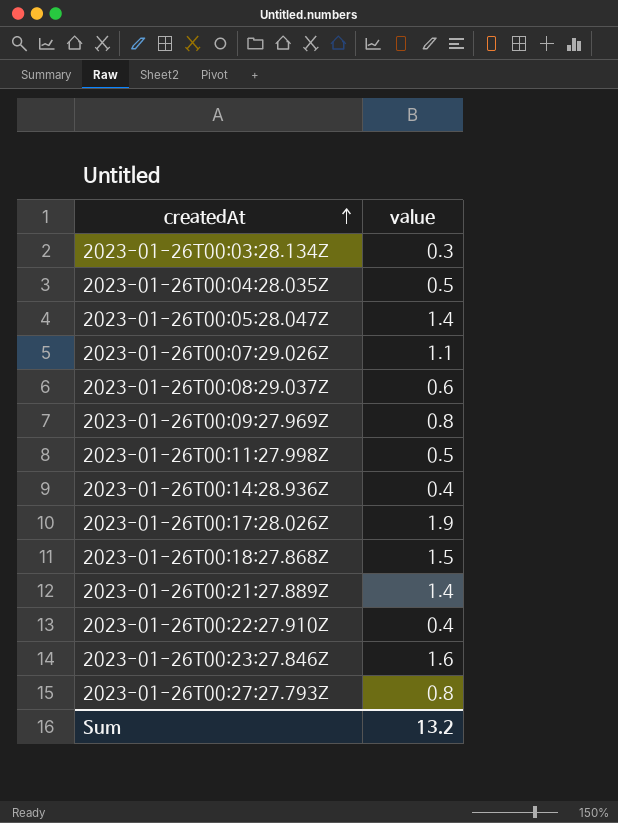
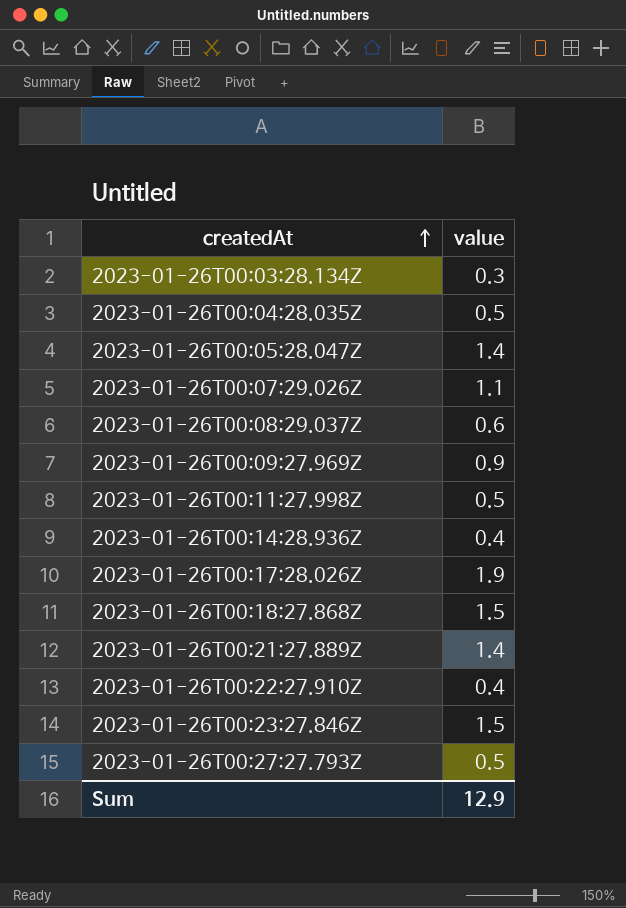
2023-01-26T00:09:27.969Z | value: 0.8 -> 0.9
2023-01-26T00:23:27.846Z | value: 1.6 -> 1.5
2023-01-26T00:27:27.793Z | value: 0.8 -> 0.5
Sum | value: 13.2 -> 12.9

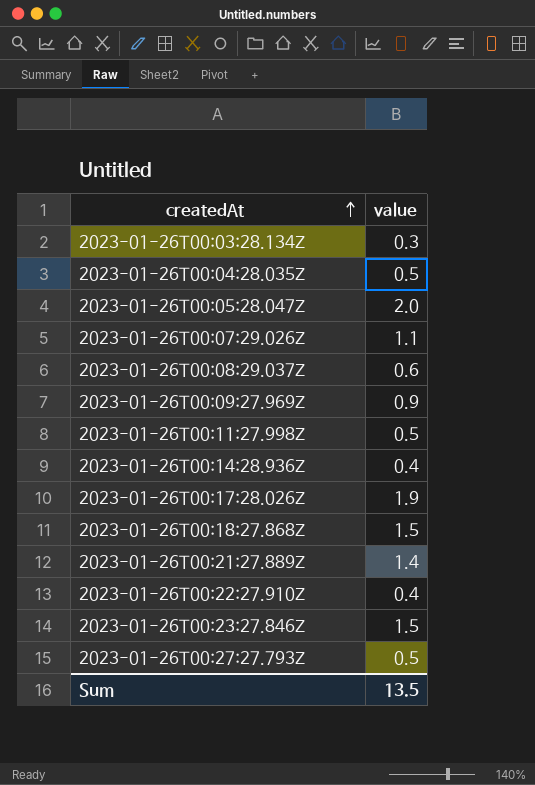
2023-01-26T00:05:28.047Z | value: 1.4 -> 2.0
Sum | value: 12.9 -> 13.5

